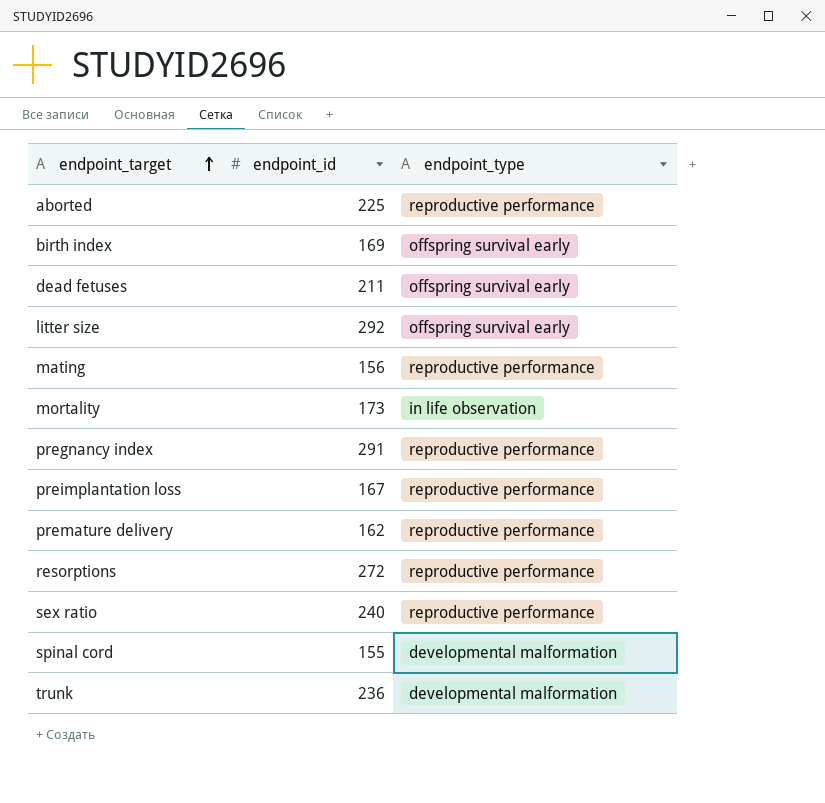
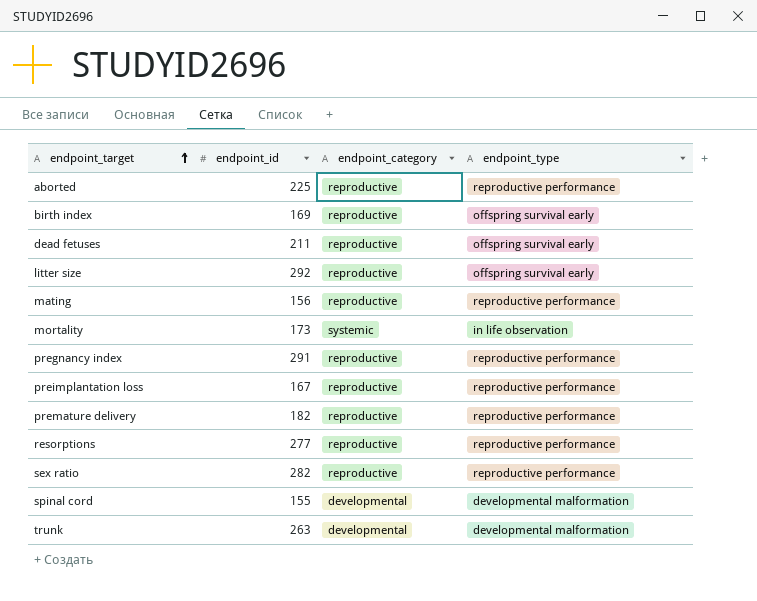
column endpoint_category | position: none -> 3
premature delivery | endpoint_id: 162 -> 182
resorptions | endpoint_id: 272 -> 277
sex ratio | endpoint_id: 240 -> 282
trunk | endpoint_id: 236 -> 263

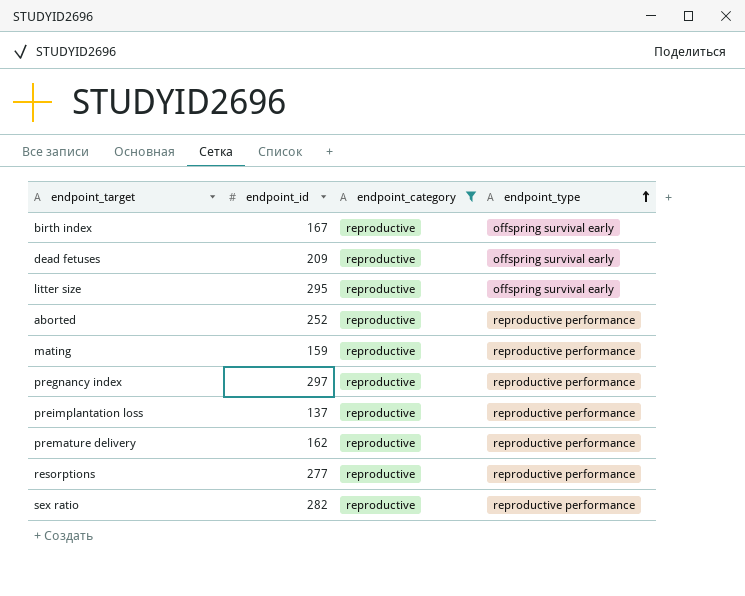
filter: none -> endpoint_category = reproductive
row order: endpoint_target ascending -> endpoint_type ascending
birth index | endpoint_id: 169 -> 167
dead fetuses | endpoint_id: 211 -> 209
litter size | endpoint_id: 292 -> 295
aborted | endpoint_id: 225 -> 252
mating | endpoint_id: 156 -> 159
pregnancy index | endpoint_id: 291 -> 297
preimplantation loss | endpoint_id: 167 -> 137
premature delivery | endpoint_id: 182 -> 162

